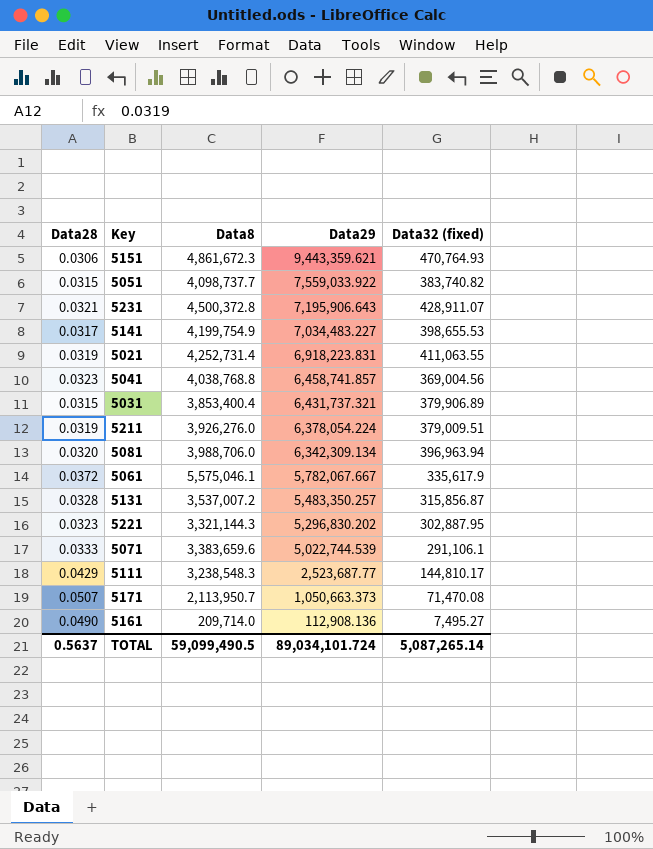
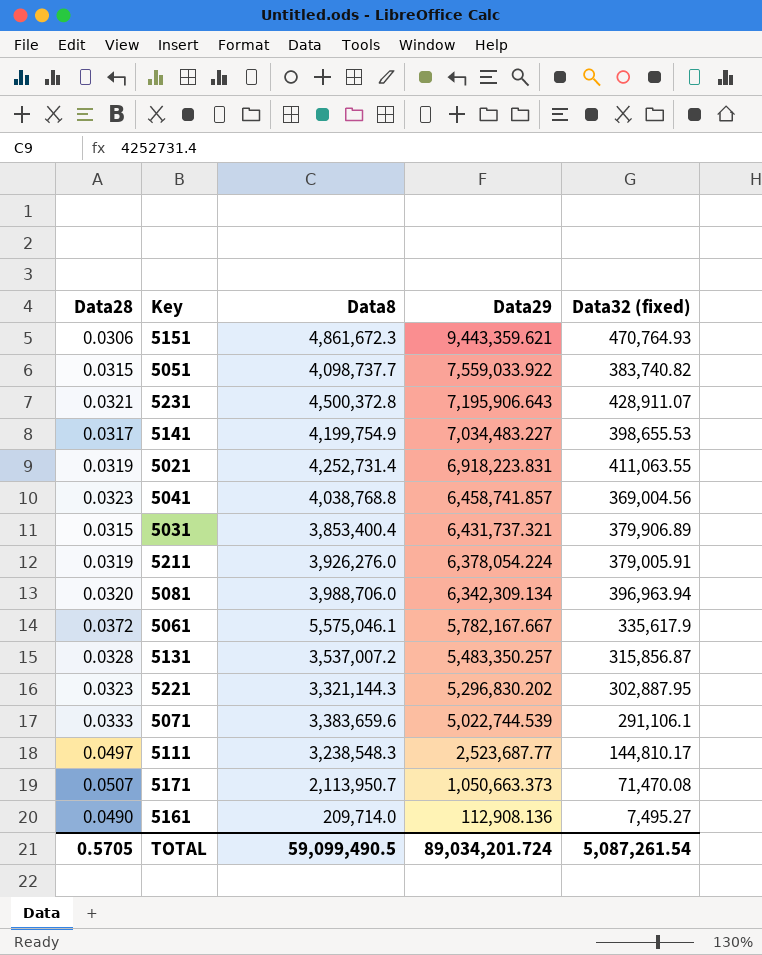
5211 | Data32 (fixed): 379,009.51 -> 379,005.91
5061 | Data29: 5,782,067.667 -> 5,782,167.667
5111 | Data28: 0.0429 -> 0.0497
TOTAL | Data28: 0.5637 -> 0.5705
TOTAL | Data29: 89,034,101.724 -> 89,034,201.724
TOTAL | Data32 (fixed): 5,087,265.14 -> 5,087,261.54

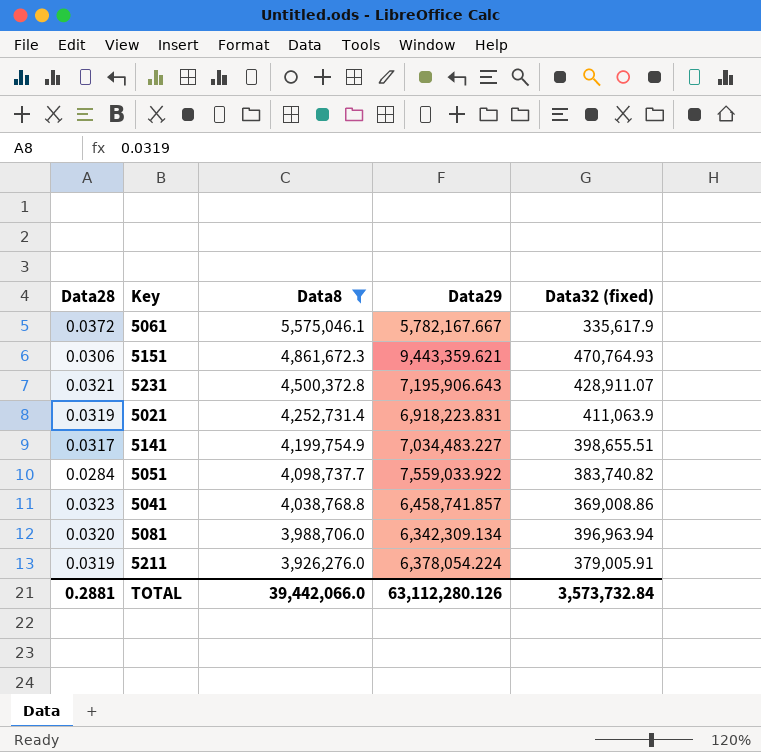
filter: none -> Data8 >= 3,926,276.0
row order: Data29 descending -> Data8 descending
5021 | Data32 (fixed): 411,063.55 -> 411,063.9
5141 | Data32 (fixed): 398,655.53 -> 398,655.51
5051 | Data28: 0.0315 -> 0.0284
5041 | Data32 (fixed): 369,004.56 -> 369,008.86
TOTAL | Data28: 0.5705 -> 0.2881
TOTAL | Data8: 59,099,490.5 -> 39,442,066.0
TOTAL | Data29: 89,034,201.724 -> 63,112,280.126
TOTAL | Data32 (fixed): 5,087,261.54 -> 3,573,732.84

